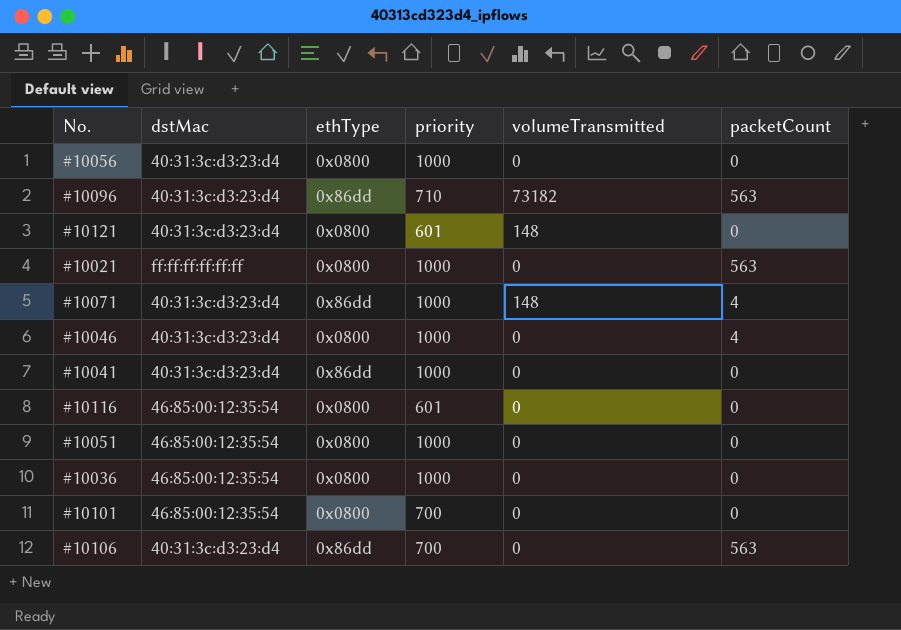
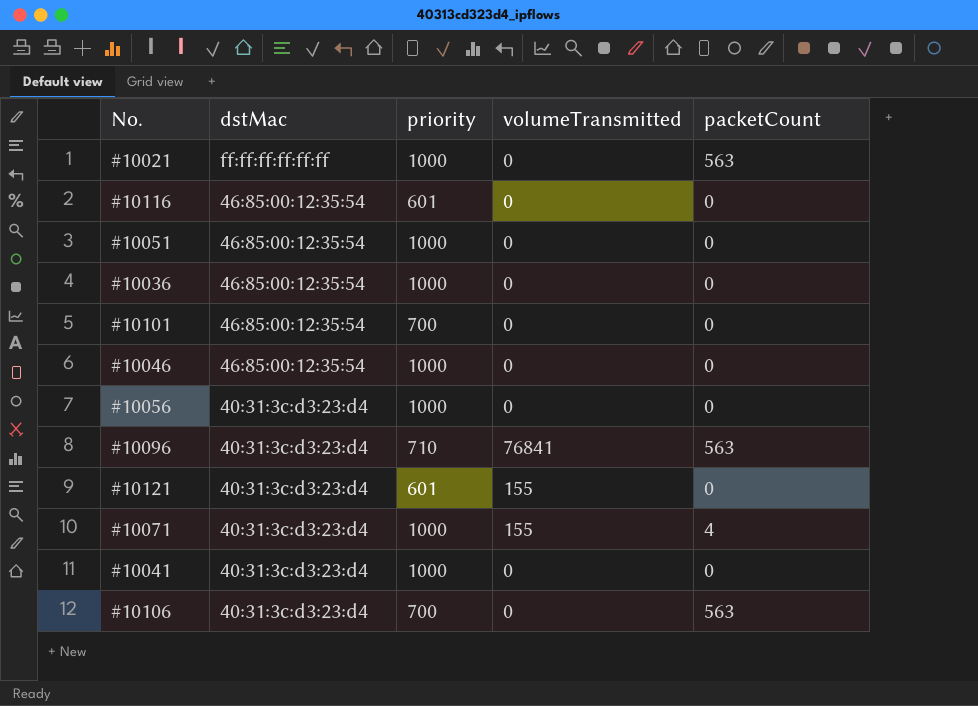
row order: none -> dstMac descending
column ethType | position: 3 -> none
#10046 | dstMac: 40:31:3c:d3:23:d4 -> 46:85:00:12:35:54
#10046 | packetCount: 4 -> 0
#10096 | volumeTransmitted: 73182 -> 76841
#10121 | volumeTransmitted: 148 -> 155
#10071 | volumeTransmitted: 148 -> 155

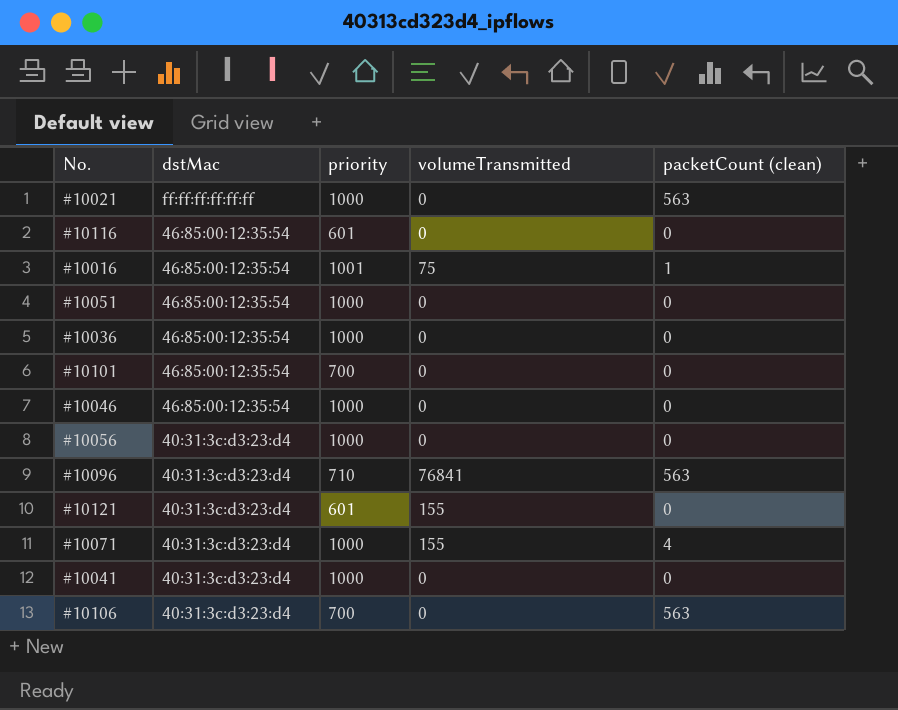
column name: packetCount -> packetCount (clean)
row #10016: none -> 46:85:00:12:35:54 | 1001 | 75 | 1

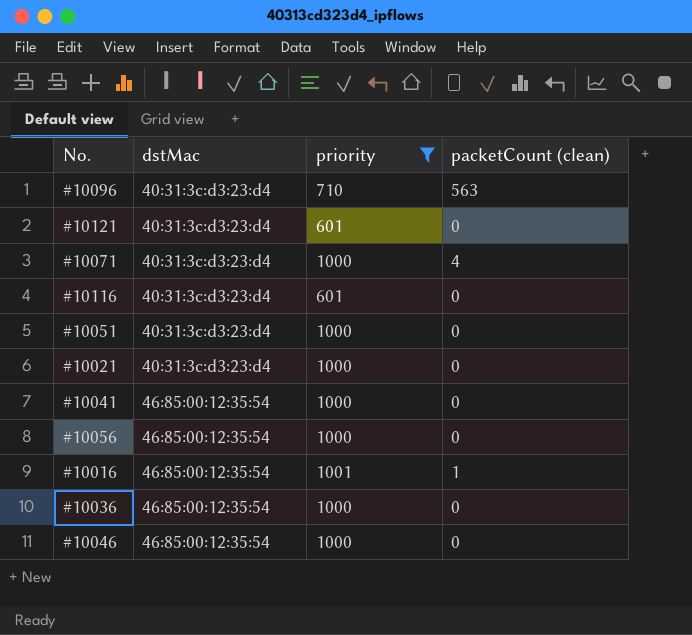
filter: none -> priority != 700
row order: dstMac descending -> dstMac ascending
column volumeTransmitted | position: 4 -> none
#10116 | dstMac: 46:85:00:12:35:54 -> 40:31:3c:d3:23:d4
#10051 | dstMac: 46:85:00:12:35:54 -> 40:31:3c:d3:23:d4
#10021 | dstMac: ff:ff:ff:ff:ff:ff -> 40:31:3c:d3:23:d4
#10021 | packetCount (clean): 563 -> 0
#10041 | dstMac: 40:31:3c:d3:23:d4 -> 46:85:00:12:35:54
#10056 | dstMac: 40:31:3c:d3:23:d4 -> 46:85:00:12:35:54

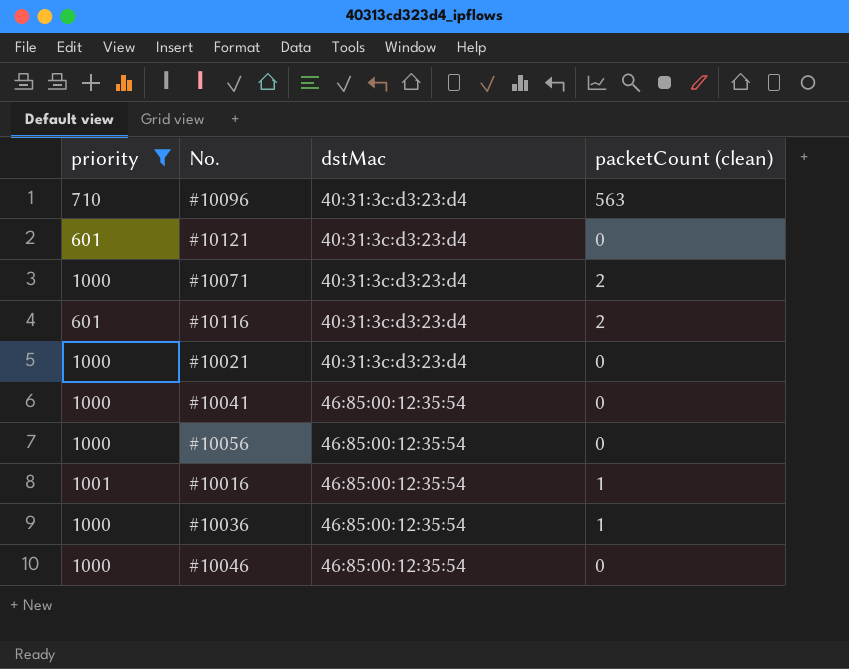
column priority | position: 3 -> 1
row #10051: 40:31:3c:d3:23:d4 | 1000 | 0 -> none
#10071 | packetCount (clean): 4 -> 2
#10116 | packetCount (clean): 0 -> 2
#10036 | packetCount (clean): 0 -> 1

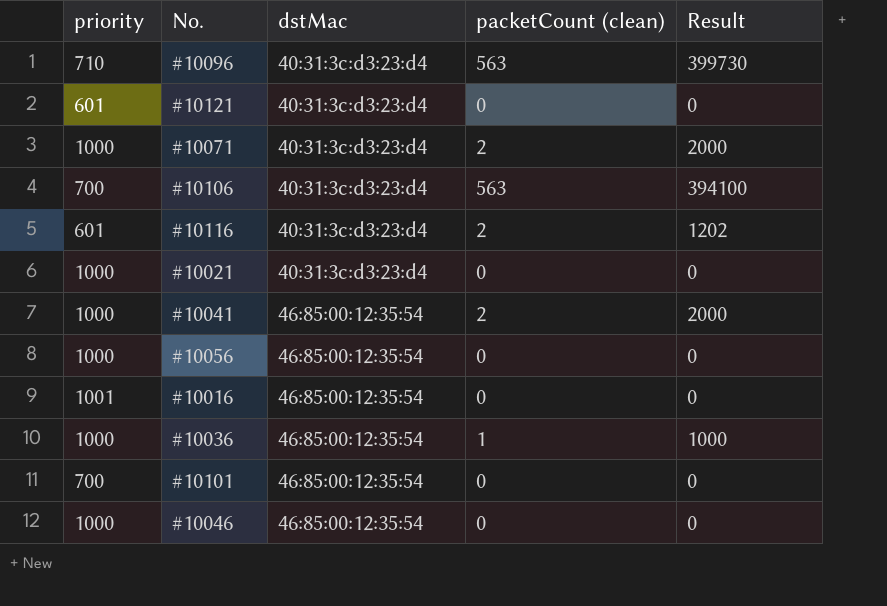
filter: priority != 700 -> none
column Result | formula: none -> [priority] * [packetCount (clean)]
#10041 | packetCount (clean): 0 -> 2
#10016 | packetCount (clean): 1 -> 0

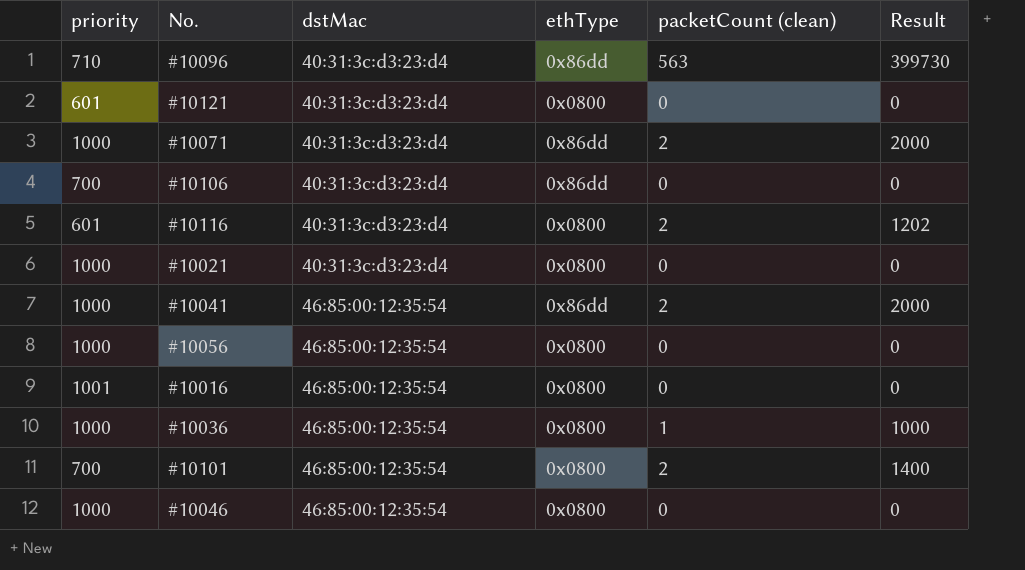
column ethType | position: none -> 4
#10106 | packetCount (clean): 563 -> 0
#10106 | Result: 394100 -> 0
#10101 | packetCount (clean): 0 -> 2
#10101 | Result: 0 -> 1400

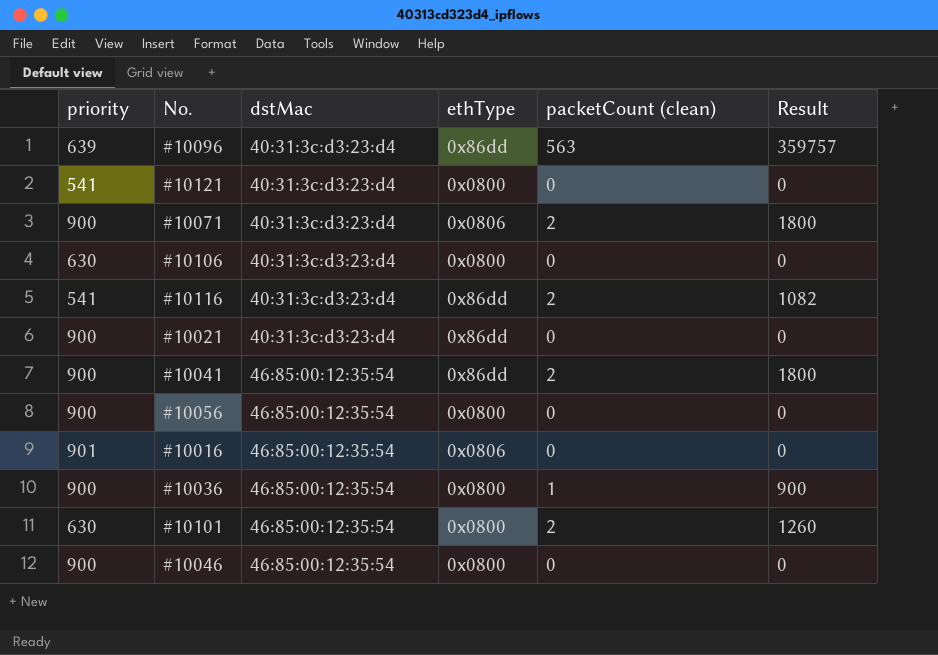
#10096 | priority: 710 -> 639
#10096 | Result: 399730 -> 359757
#10121 | priority: 601 -> 541
#10071 | priority: 1000 -> 900
#10071 | ethType: 0x86dd -> 0x0806
#10071 | Result: 2000 -> 1800
#10106 | priority: 700 -> 630
#10106 | ethType: 0x86dd -> 0x0800
#10116 | priority: 601 -> 541
#10116 | ethType: 0x0800 -> 0x86dd
#10116 | Result: 1202 -> 1082
#10021 | priority: 1000 -> 900
#10021 | ethType: 0x0800 -> 0x86dd
#10041 | priority: 1000 -> 900
#10041 | Result: 2000 -> 1800
#10056 | priority: 1000 -> 900
#10016 | priority: 1001 -> 901
#10016 | ethType: 0x0800 -> 0x0806
#10036 | priority: 1000 -> 900
#10036 | Result: 1000 -> 900
#10101 | priority: 700 -> 630
#10101 | Result: 1400 -> 1260
#10046 | priority: 1000 -> 900

